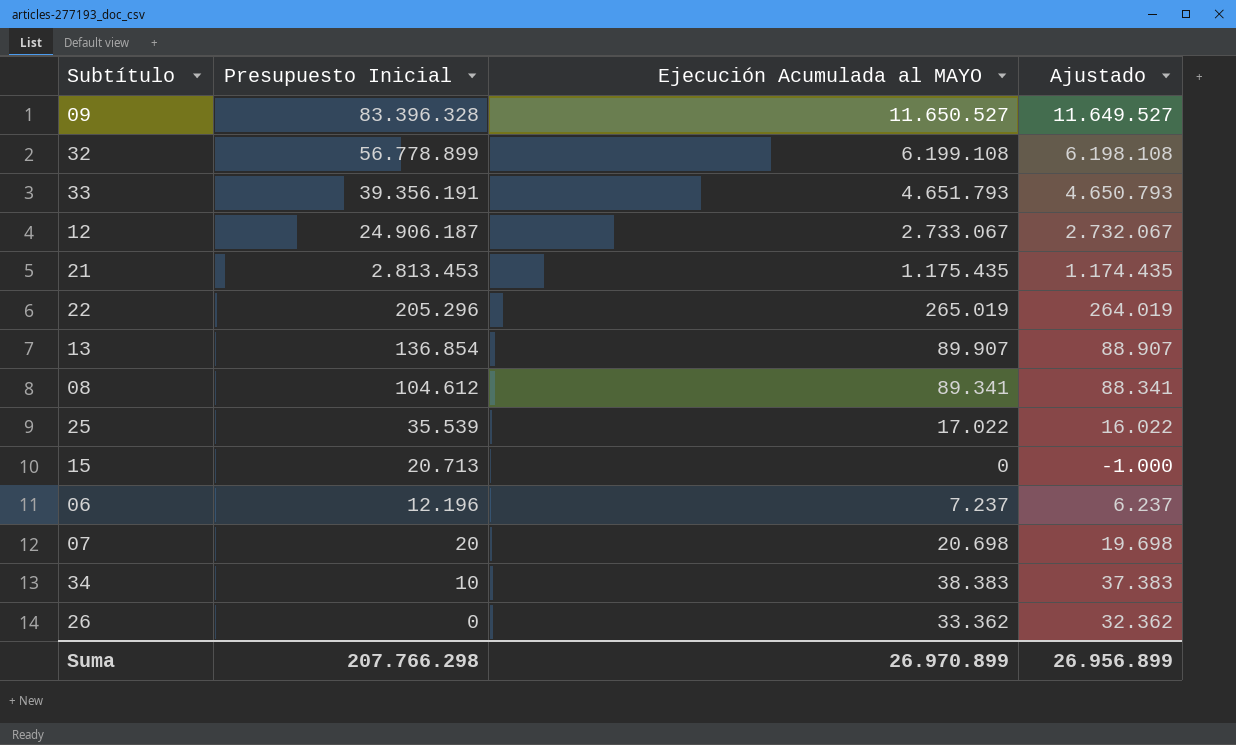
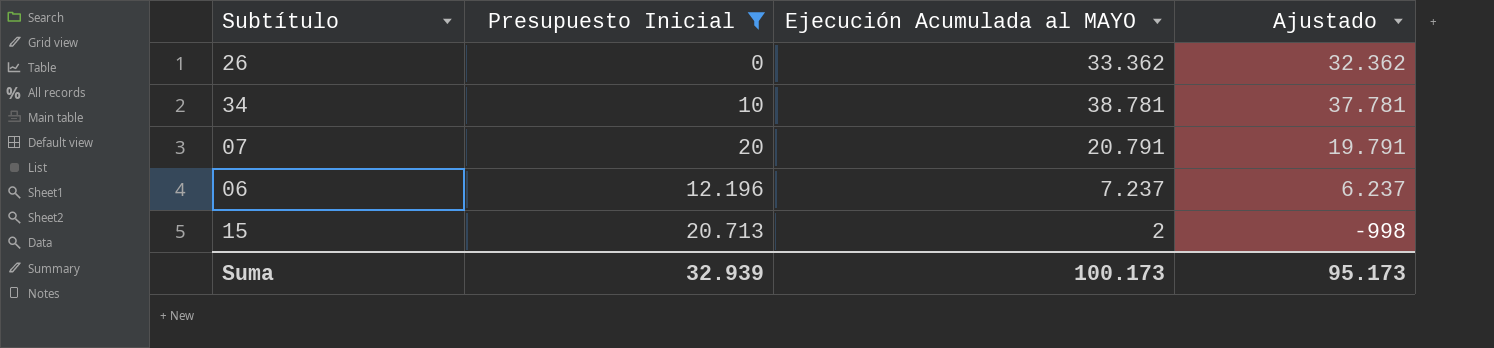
filter: none -> Presupuesto Inicial <= 20.713
row order: Presupuesto Inicial descending -> Presupuesto Inicial ascending
34 | Ejecución Acumulada al MAYO: 38.383 -> 38.781
34 | Ajustado: 37.383 -> 37.781
07 | Ejecución Acumulada al MAYO: 20.698 -> 20.791
07 | Ajustado: 19.698 -> 19.791
15 | Ejecución Acumulada al MAYO: 0 -> 2
15 | Ajustado: -1.000 -> -998
Suma | Presupuesto Inicial: 207.766.298 -> 32.939
Suma | Ejecución Acumulada al MAYO: 26.970.899 -> 100.173
Suma | Ajustado: 26.956.899 -> 95.173

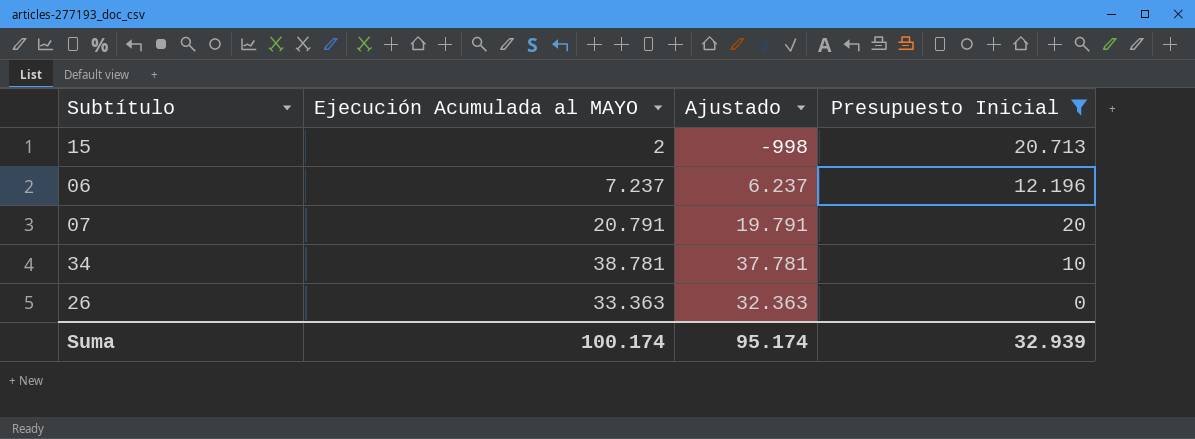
row order: Presupuesto Inicial ascending -> Presupuesto Inicial descending
column Presupuesto Inicial | position: 2 -> 4
26 | Ejecución Acumulada al MAYO: 33.362 -> 33.363
26 | Ajustado: 32.362 -> 32.363
Suma | Ejecución Acumulada al MAYO: 100.173 -> 100.174
Suma | Ajustado: 95.173 -> 95.174

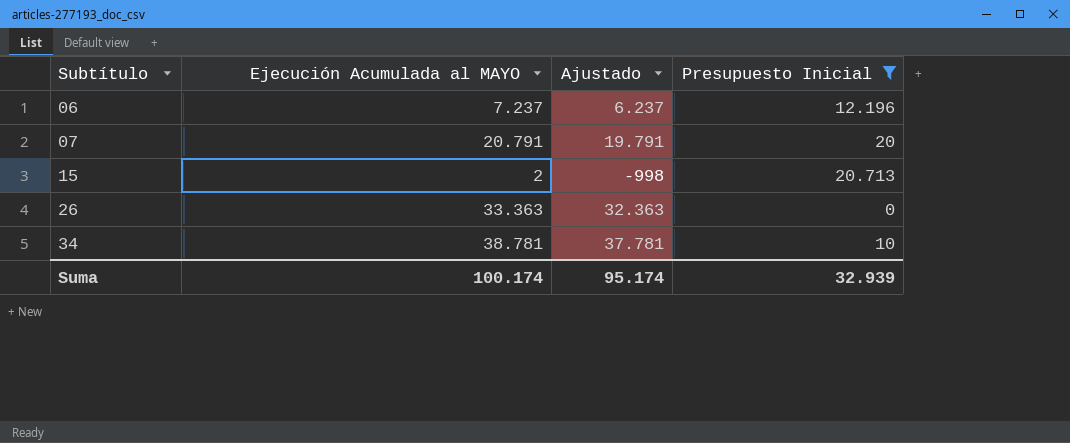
row order: Presupuesto Inicial descending -> Subtítulo ascending

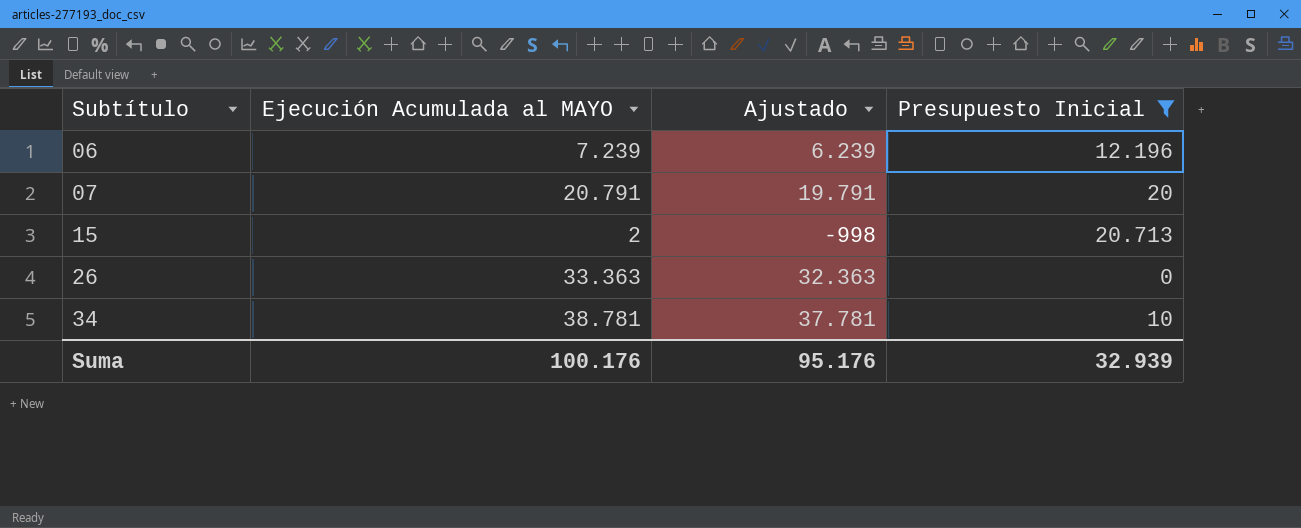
06 | Ejecución Acumulada al MAYO: 7.237 -> 7.239
06 | Ajustado: 6.237 -> 6.239
Suma | Ejecución Acumulada al MAYO: 100.174 -> 100.176
Suma | Ajustado: 95.174 -> 95.176

